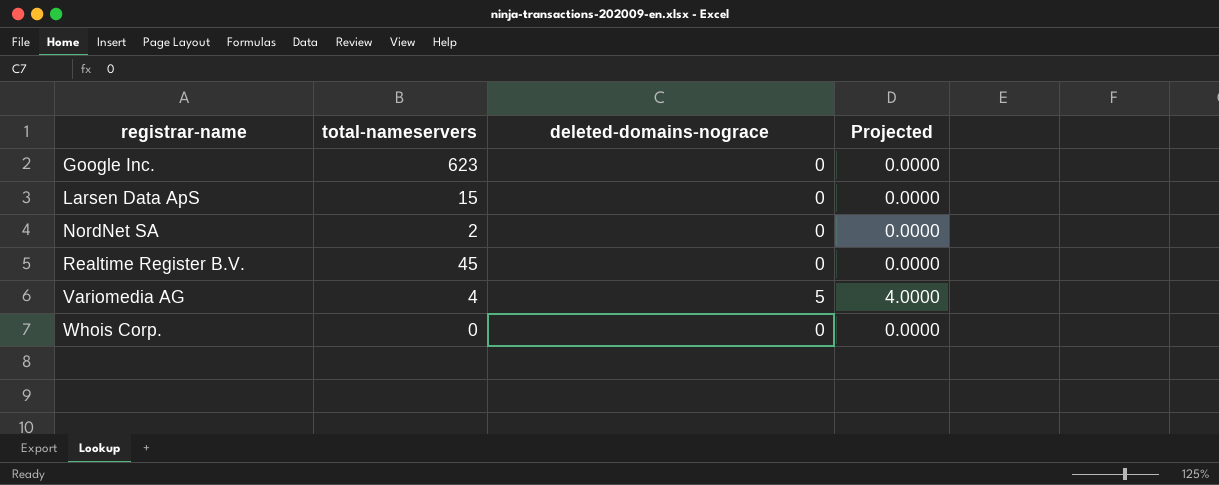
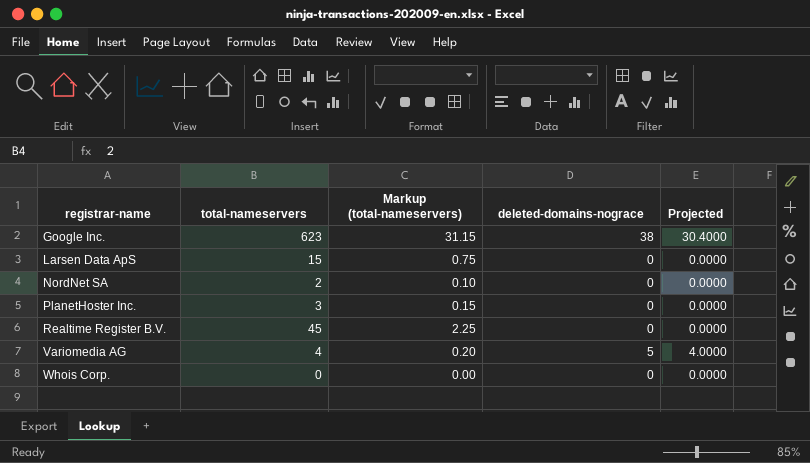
column Markup (total-nameservers) | formula: none -> [total-nameservers] * 0.05
Google Inc. | deleted-domains-nograce: 0 -> 38
Google Inc. | Projected: 0.0000 -> 30.4000
row PlanetHoster Inc.: none -> 3 | 0.15 | 0 | 0.0000

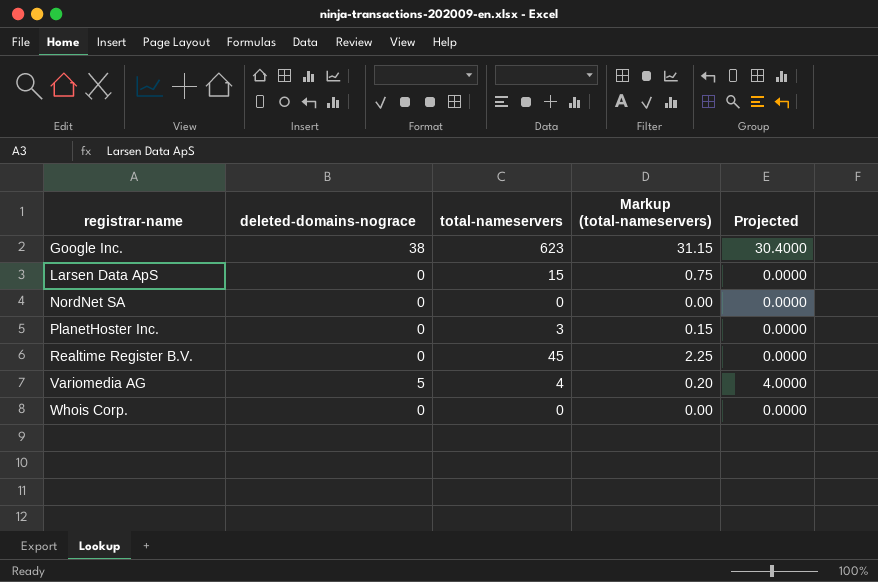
column deleted-domains-nograce | position: 4 -> 2
NordNet SA | total-nameservers: 2 -> 0
NordNet SA | Markup (total-nameservers): 0.10 -> 0.00

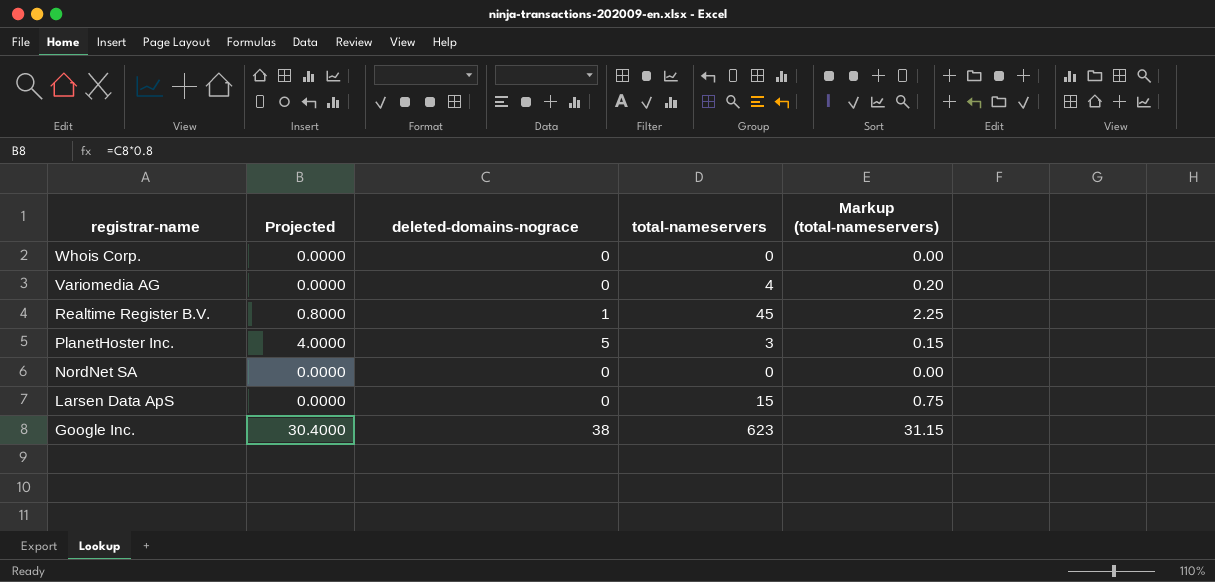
row order: registrar-name ascending -> registrar-name descending
column Projected | position: 5 -> 2
Variomedia AG | Projected: 4.0000 -> 0.0000
Variomedia AG | deleted-domains-nograce: 5 -> 0
Realtime Register B.V. | Projected: 0.0000 -> 0.8000
Realtime Register B.V. | deleted-domains-nograce: 0 -> 1
PlanetHoster Inc. | Projected: 0.0000 -> 4.0000
PlanetHoster Inc. | deleted-domains-nograce: 0 -> 5

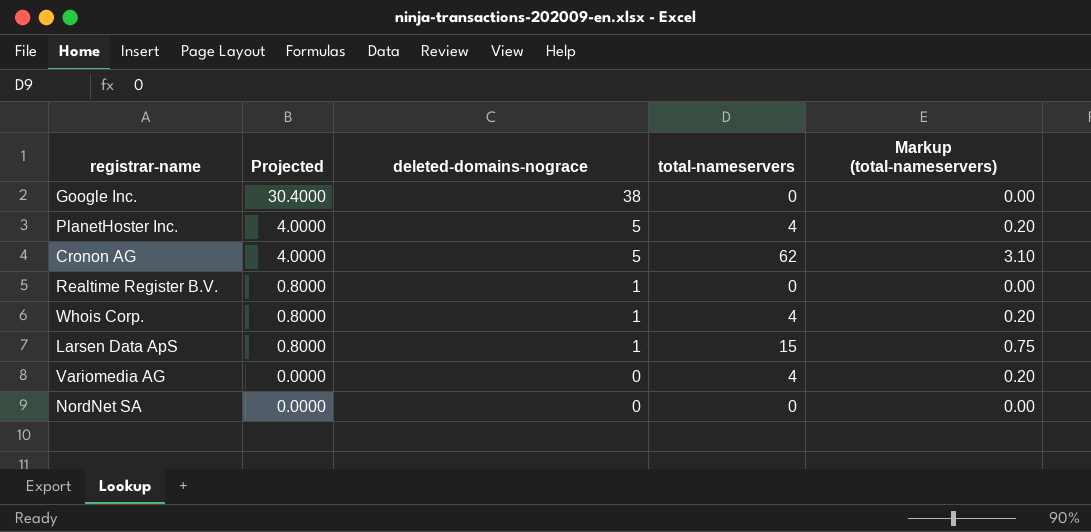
row order: registrar-name descending -> Projected descending
Google Inc. | total-nameservers: 623 -> 0
Google Inc. | Markup (total-nameservers): 31.15 -> 0.00
PlanetHoster Inc. | total-nameservers: 3 -> 4
PlanetHoster Inc. | Markup (total-nameservers): 0.15 -> 0.20
row Cronon AG: none -> 4.0000 | 5 | 62 | 3.10
Realtime Register B.V. | total-nameservers: 45 -> 0
Realtime Register B.V. | Markup (total-nameservers): 2.25 -> 0.00
Whois Corp. | Projected: 0.0000 -> 0.8000
Whois Corp. | deleted-domains-nograce: 0 -> 1
Whois Corp. | total-nameservers: 0 -> 4
Whois Corp. | Markup (total-nameservers): 0.00 -> 0.20
Larsen Data ApS | Projected: 0.0000 -> 0.8000
Larsen Data ApS | deleted-domains-nograce: 0 -> 1

